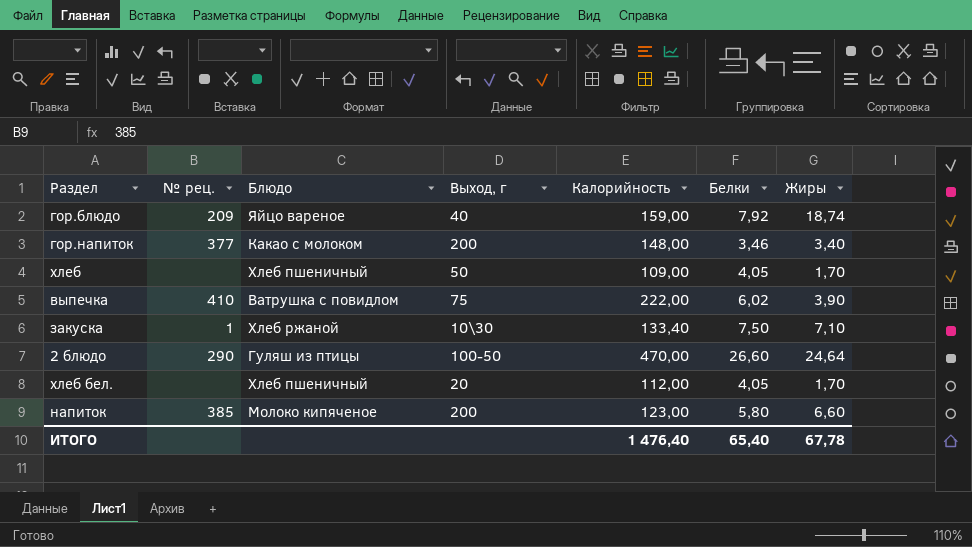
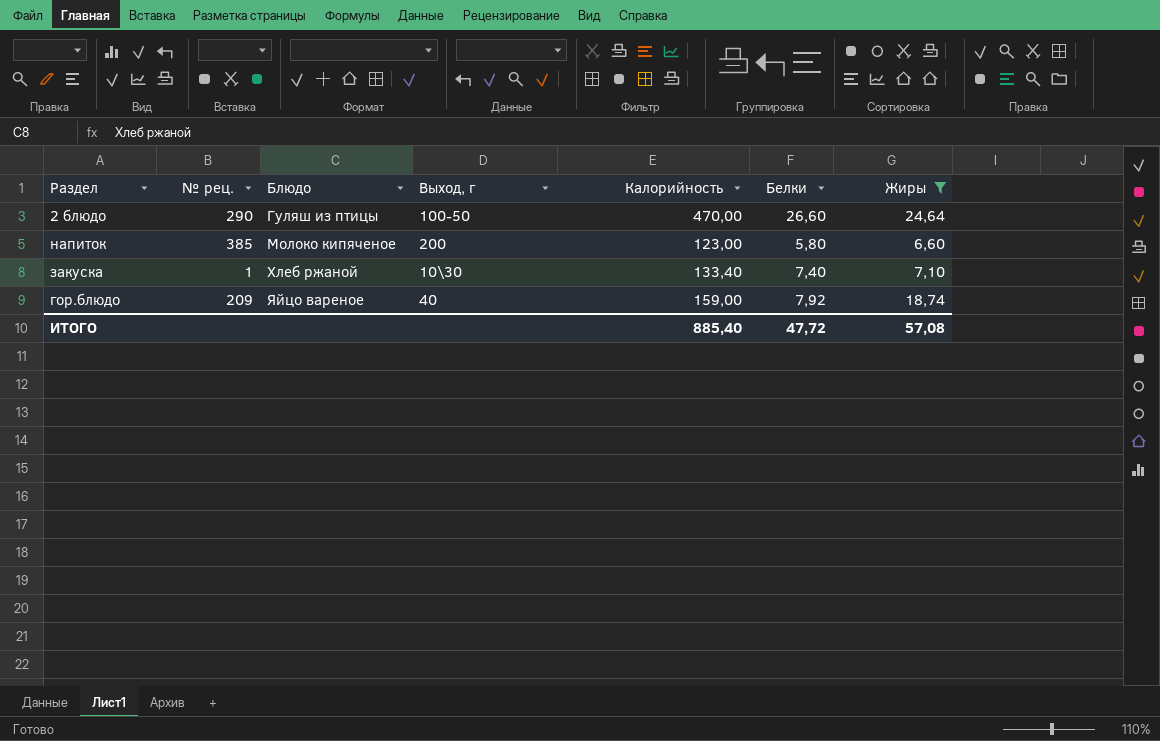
filter: none -> Жиры >= 6,60
row order: none -> Блюдо ascending
закуска | Белки: 7,50 -> 7,40
ИТОГО | Калорийность: 1 476,40 -> 885,40
ИТОГО | Белки: 65,40 -> 47,72
ИТОГО | Жиры: 67,78 -> 57,08

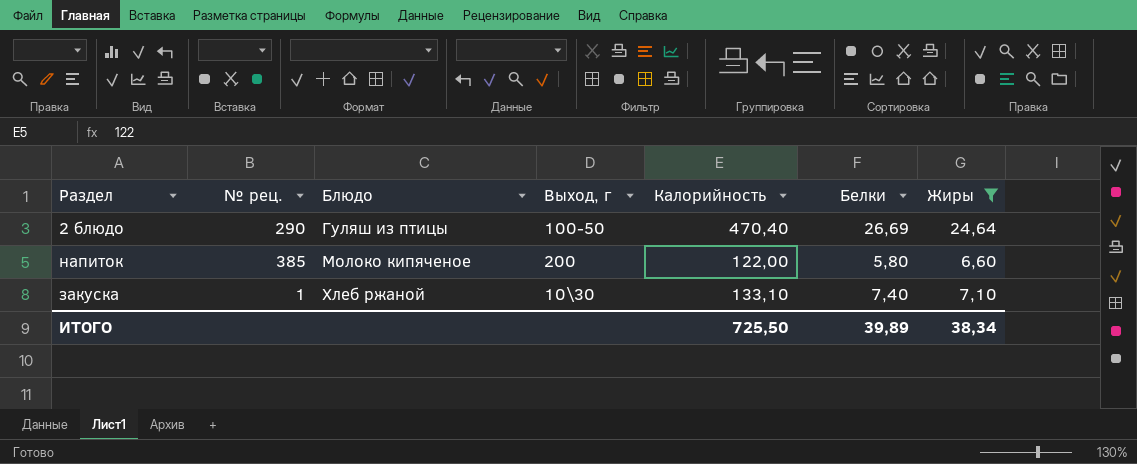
row гор.блюдо: 209 | Яйцо вареное | 40 | 159,00 | 7,92 | 18,74 -> none
2 блюдо | Калорийность: 470,00 -> 470,40
2 блюдо | Белки: 26,60 -> 26,69
напиток | Калорийность: 123,00 -> 122,00
закуска | Калорийность: 133,40 -> 133,10
ИТОГО | Калорийность: 885,40 -> 725,50
ИТОГО | Белки: 47,72 -> 39,89
ИТОГО | Жиры: 57,08 -> 38,34

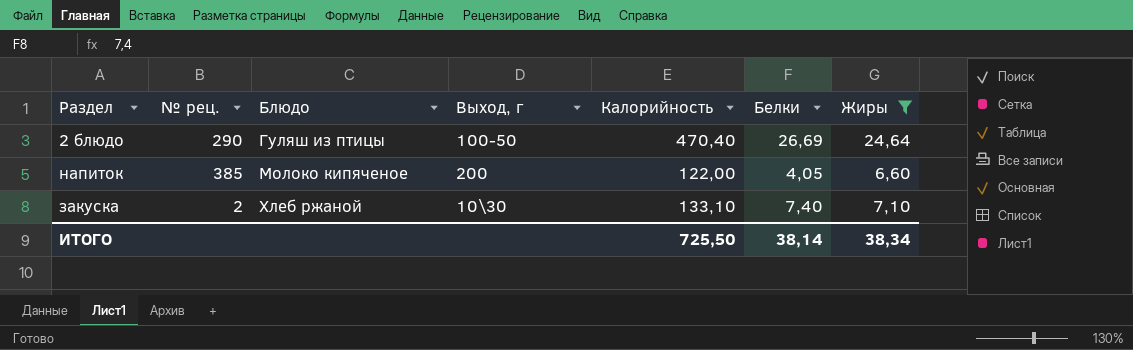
напиток | Белки: 5,80 -> 4,05
закуска | № рец.: 1 -> 2
ИТОГО | Белки: 39,89 -> 38,14

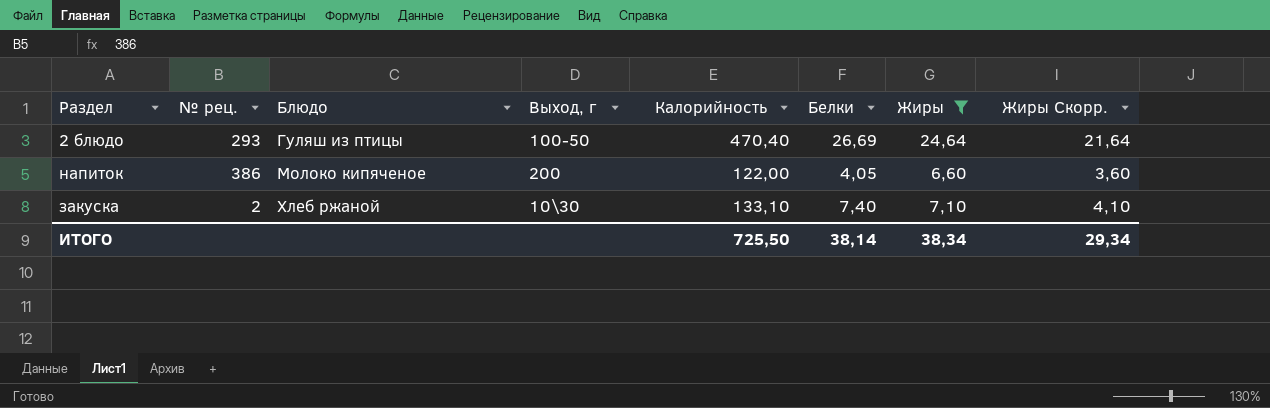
column Жиры Скорр. | formula: none -> [Жиры] - 3
2 блюдо | № рец.: 290 -> 293
напиток | № рец.: 385 -> 386

